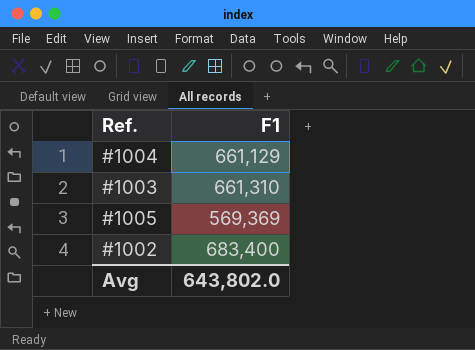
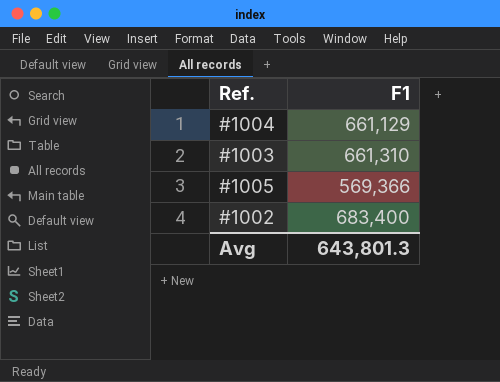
#1005 | F1: 569,369 -> 569,366
Avg | F1: 643,802.0 -> 643,801.3

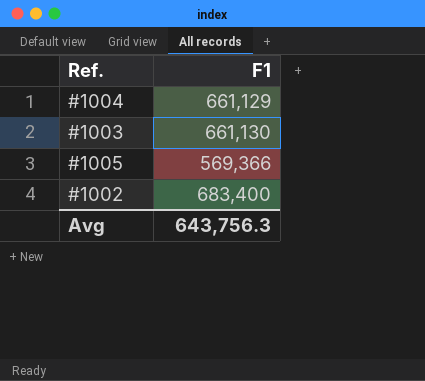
#1003 | F1: 661,310 -> 661,130
Avg | F1: 643,801.3 -> 643,756.3

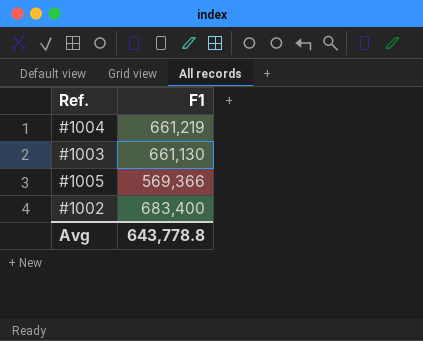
#1004 | F1: 661,129 -> 661,219
Avg | F1: 643,756.3 -> 643,778.8

